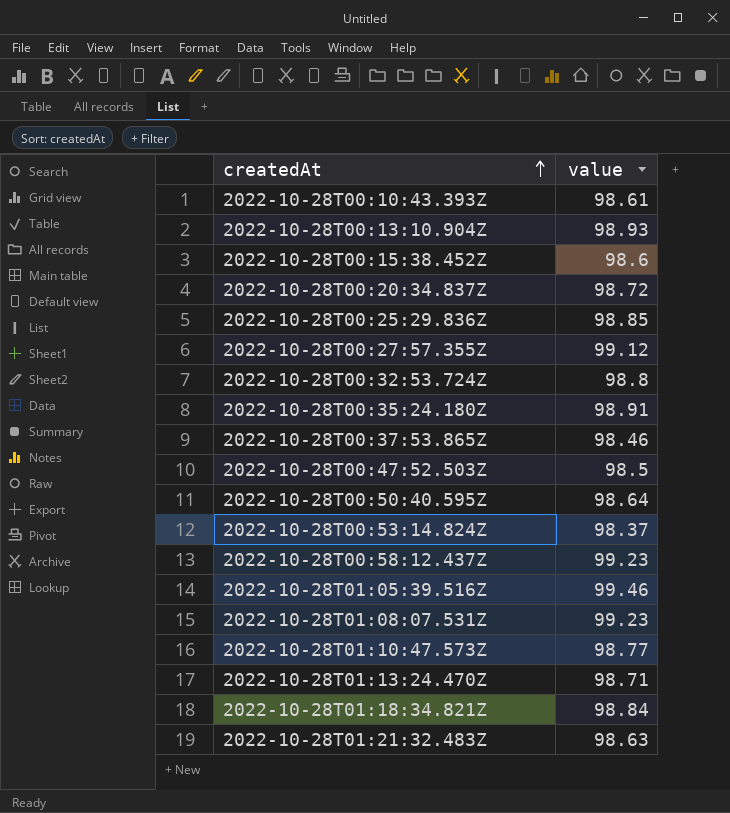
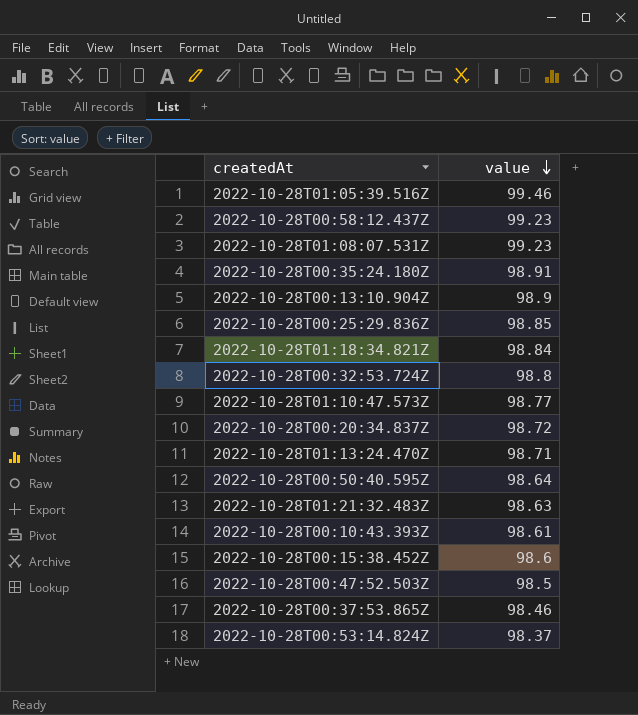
row order: createdAt ascending -> value descending
row 2022-10-28T00:27:57.355Z: 99.12 -> none
2022-10-28T00:13:10.904Z | value: 98.93 -> 98.9

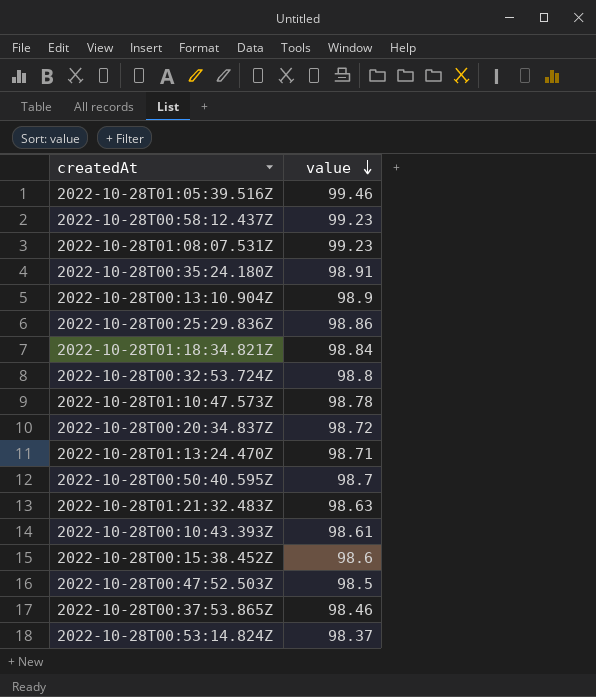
2022-10-28T00:25:29.836Z | value: 98.85 -> 98.86
2022-10-28T01:10:47.573Z | value: 98.77 -> 98.78
2022-10-28T00:50:40.595Z | value: 98.64 -> 98.7

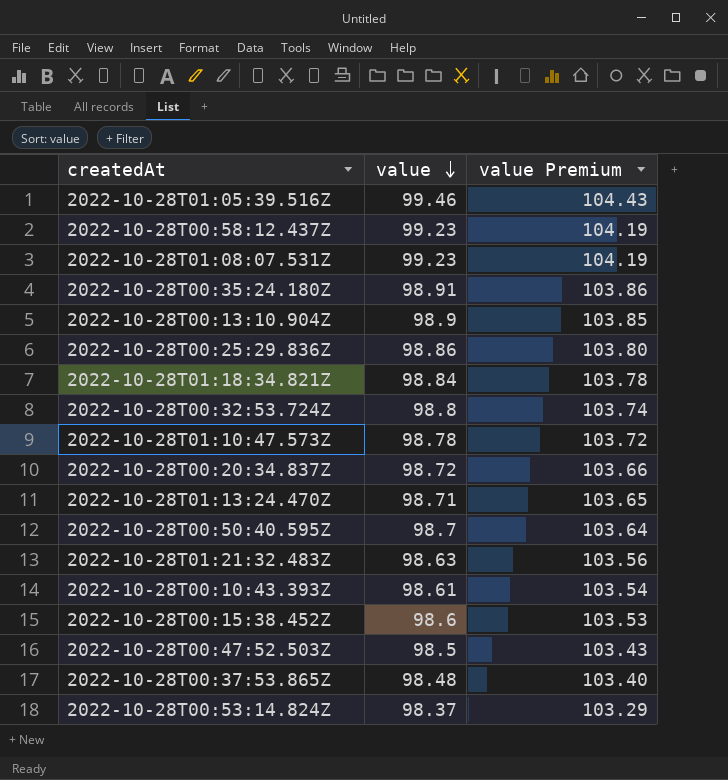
column value Premium | formula: none -> [value] * 1.05
2022-10-28T00:37:53.865Z | value: 98.46 -> 98.48

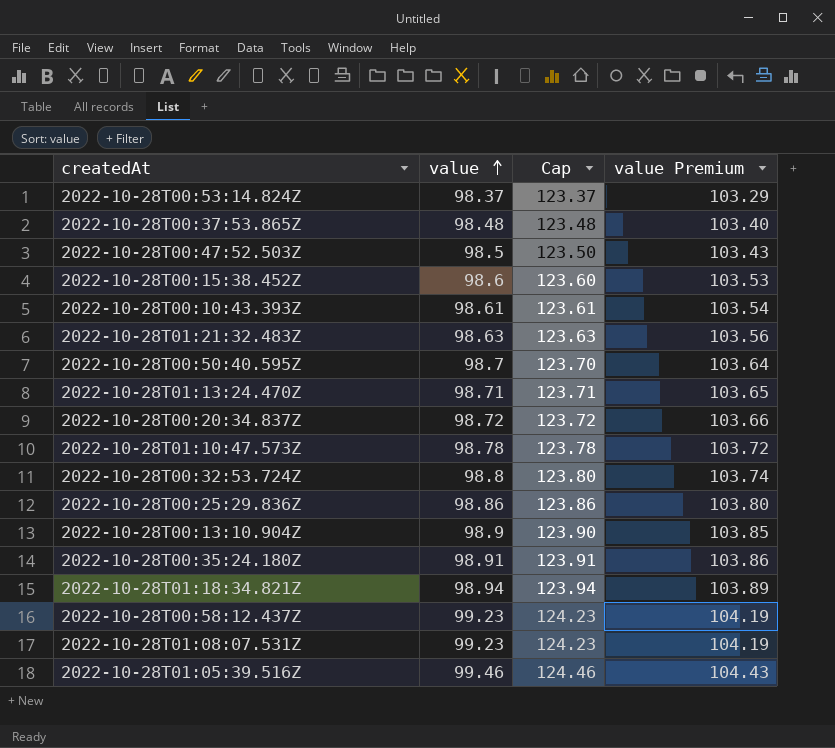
row order: value descending -> value ascending
column Cap | formula: none -> [value] + 25
2022-10-28T01:18:34.821Z | value: 98.84 -> 98.94
2022-10-28T01:18:34.821Z | value Premium: 103.78 -> 103.89

